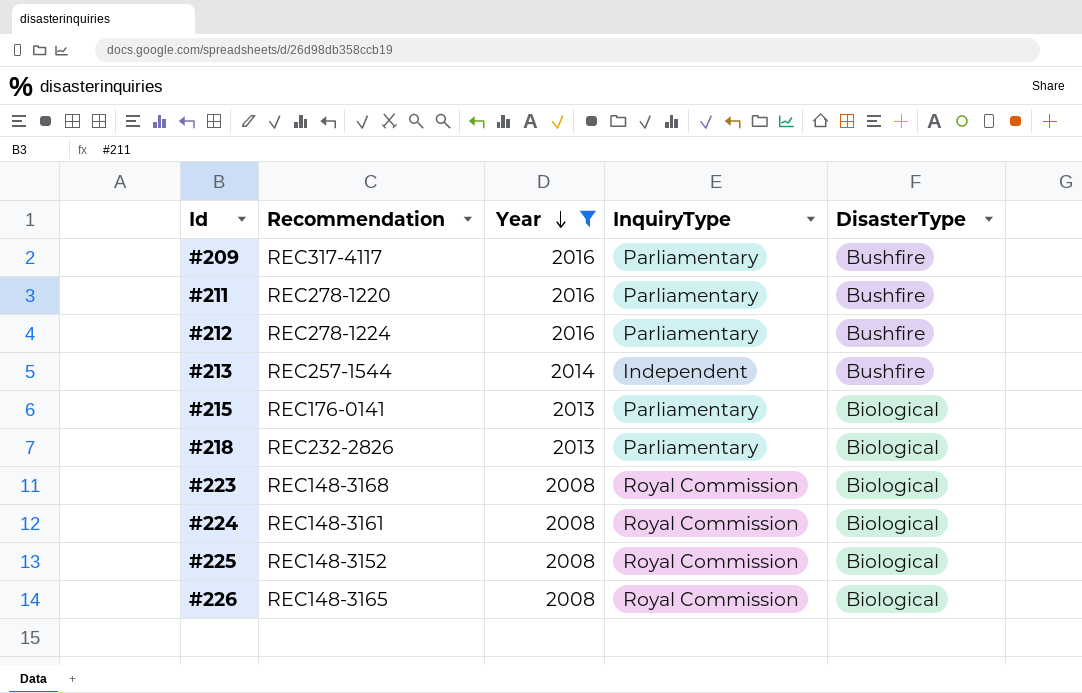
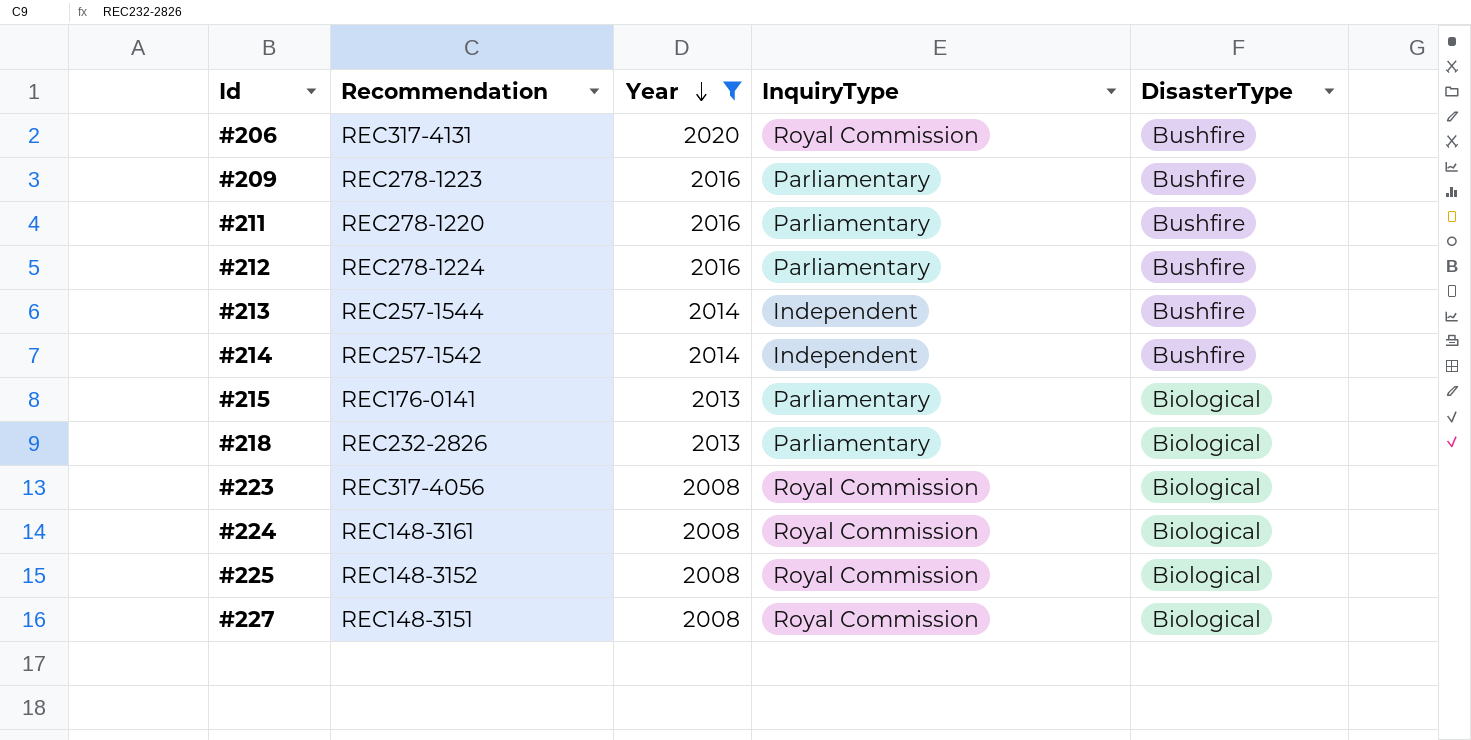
row #226: REC148-3165 | 2008 | Royal Commission | Biological -> none
row #206: none -> REC317-4131 | 2020 | Royal Commission | Bushfire
#209 | Recommendation: REC317-4117 -> REC278-1223
row #214: none -> REC257-1542 | 2014 | Independent | Bushfire
#223 | Recommendation: REC148-3168 -> REC317-4056
row #227: none -> REC148-3151 | 2008 | Royal Commission | Biological

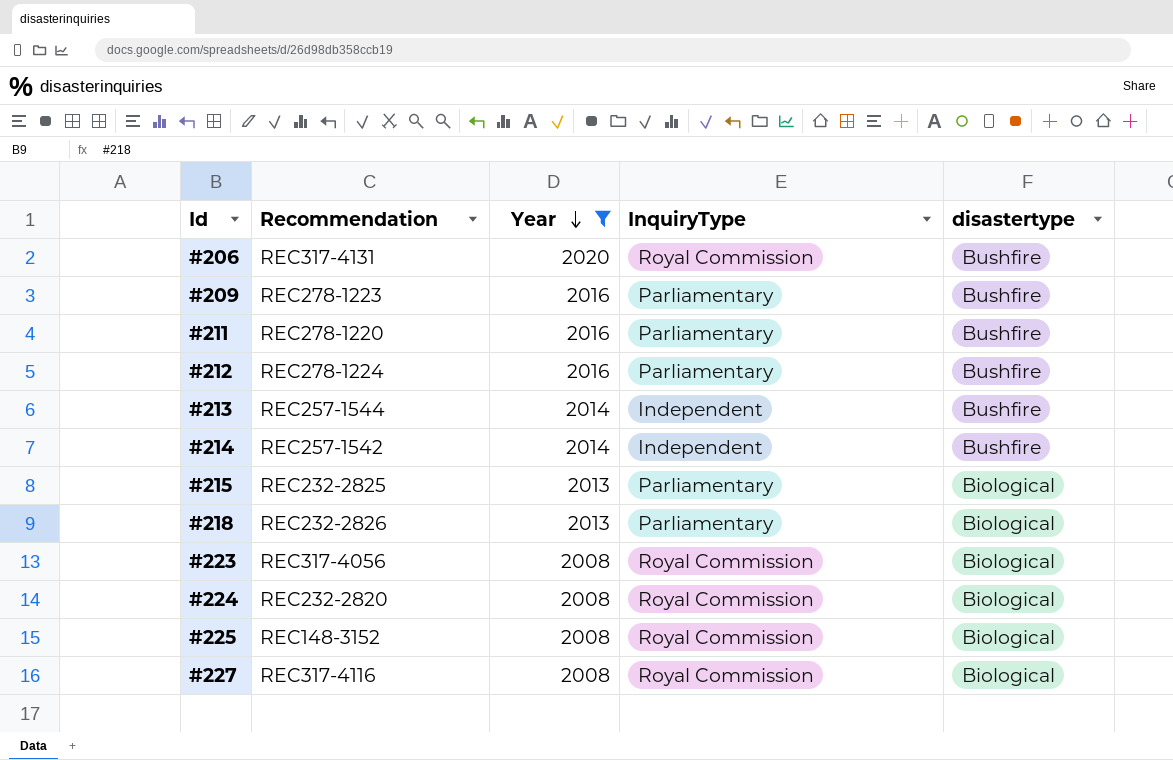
column name: DisasterType -> disastertype
#215 | Recommendation: REC176-0141 -> REC232-2825
#224 | Recommendation: REC148-3161 -> REC232-2820
#227 | Recommendation: REC148-3151 -> REC317-4116

